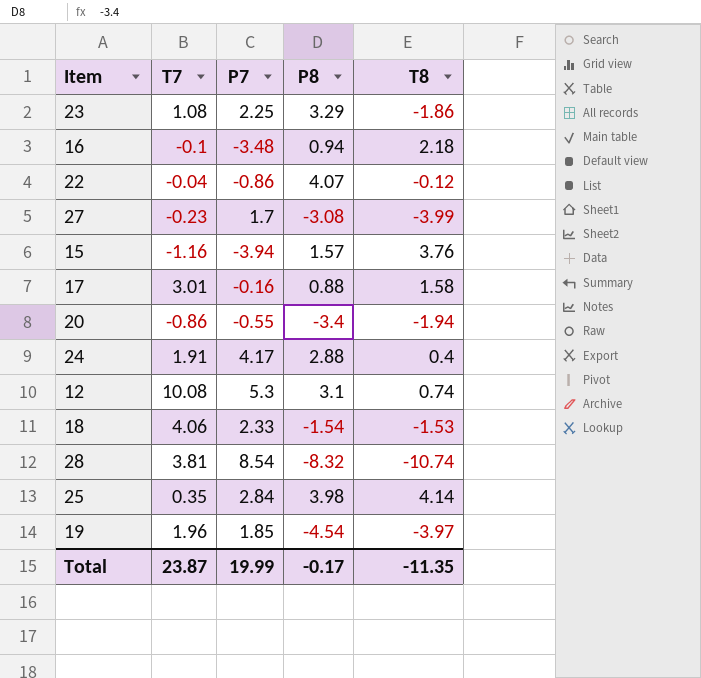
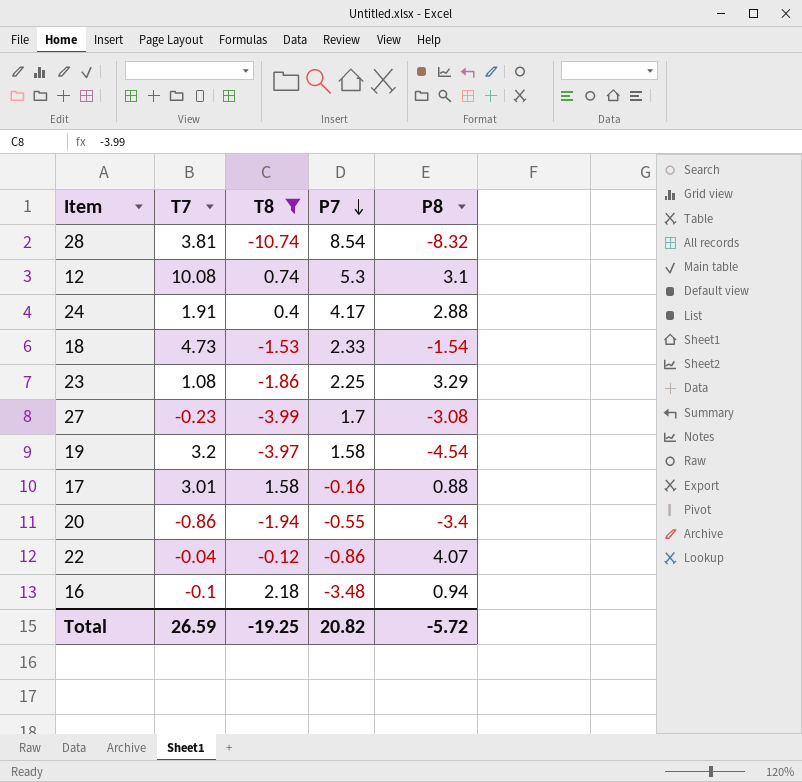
filter: none -> T8 <= 2.18
row order: none -> P7 descending
column T8 | position: 5 -> 3
18 | T7: 4.06 -> 4.73
19 | T7: 1.96 -> 3.2
19 | P7: 1.85 -> 1.58
Total | T7: 23.87 -> 26.59
Total | T8: -11.35 -> -19.25
Total | P7: 19.99 -> 20.82
Total | P8: -0.17 -> -5.72

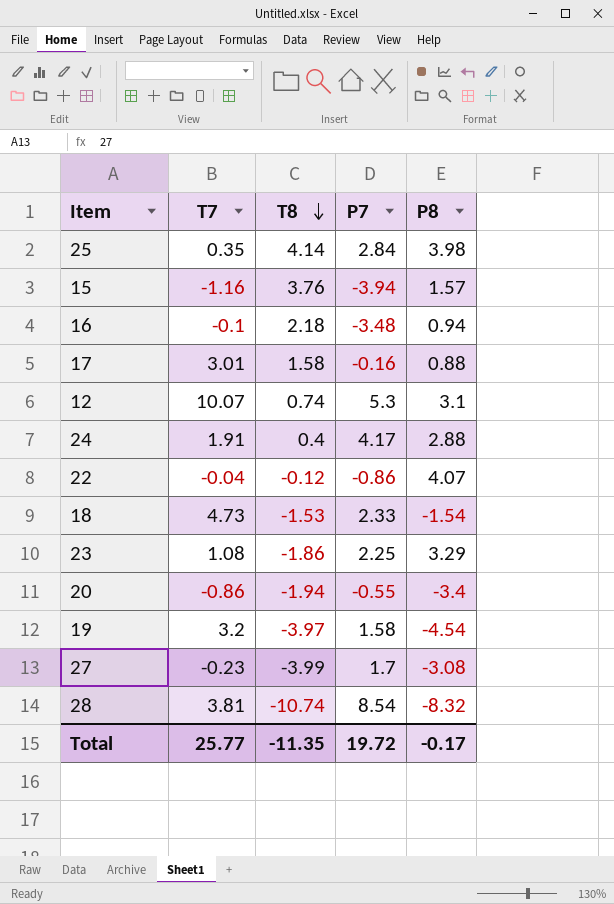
filter: T8 <= 2.18 -> none
row order: P7 descending -> T8 descending
12 | T7: 10.08 -> 10.07
Total | T7: 26.59 -> 25.77
Total | T8: -19.25 -> -11.35
Total | P7: 20.82 -> 19.72
Total | P8: -5.72 -> -0.17

